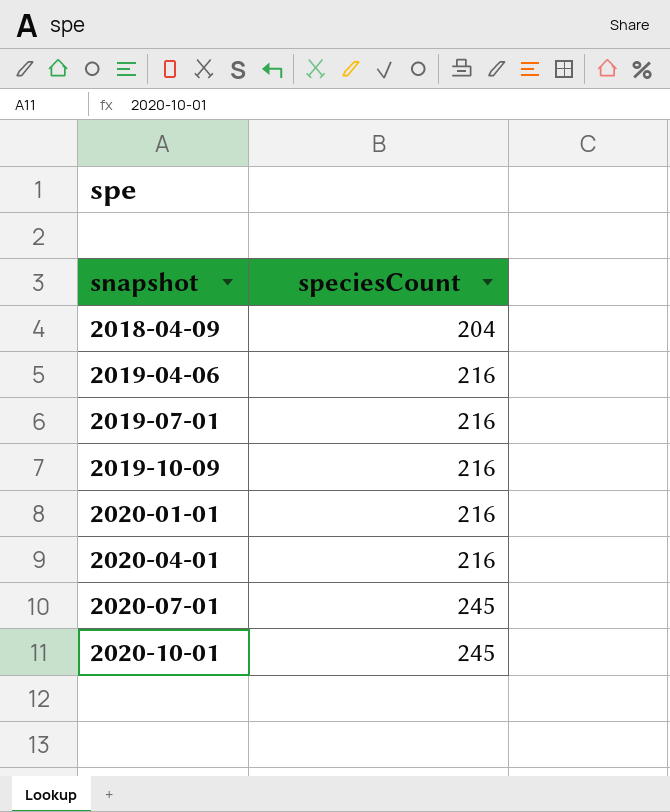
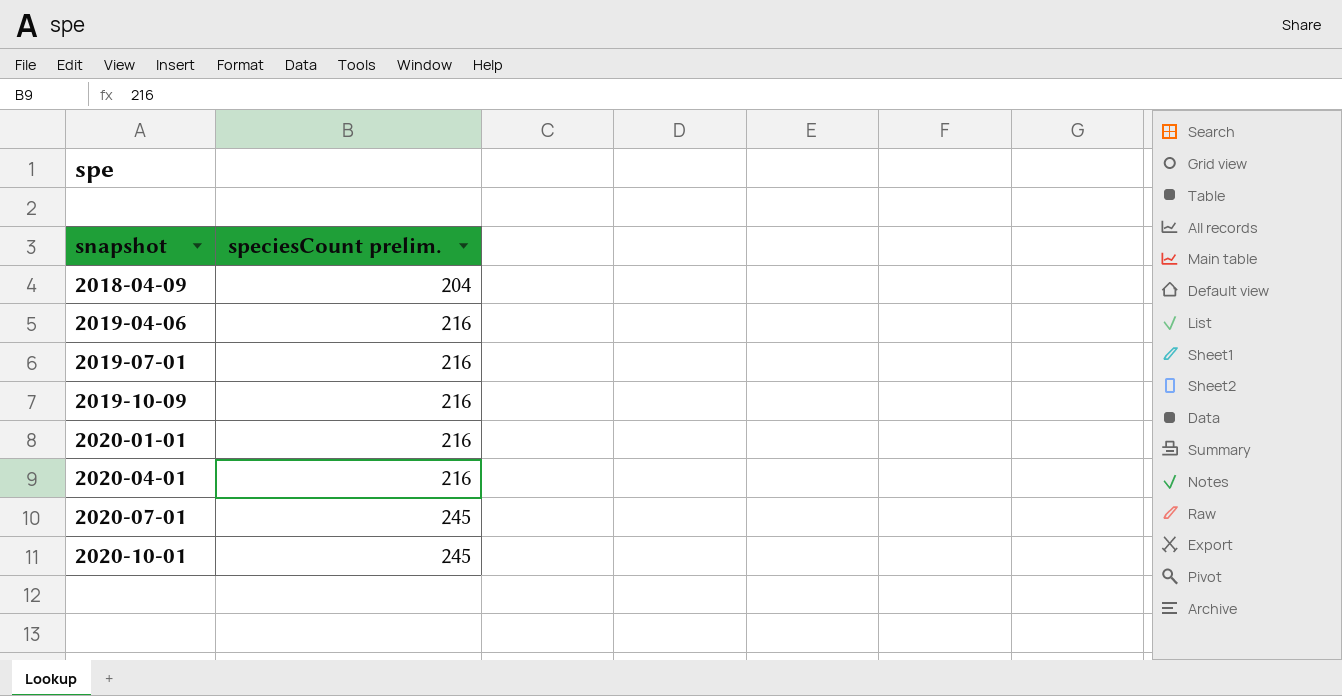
column name: speciesCount -> speciesCount prelim.

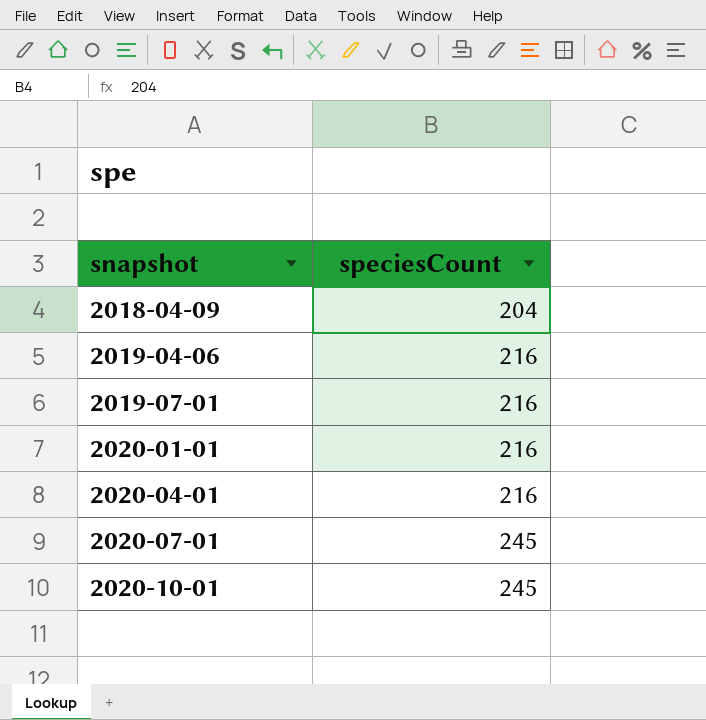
column name: speciesCount prelim. -> speciesCount
row 2019-10-09: 216 -> none

